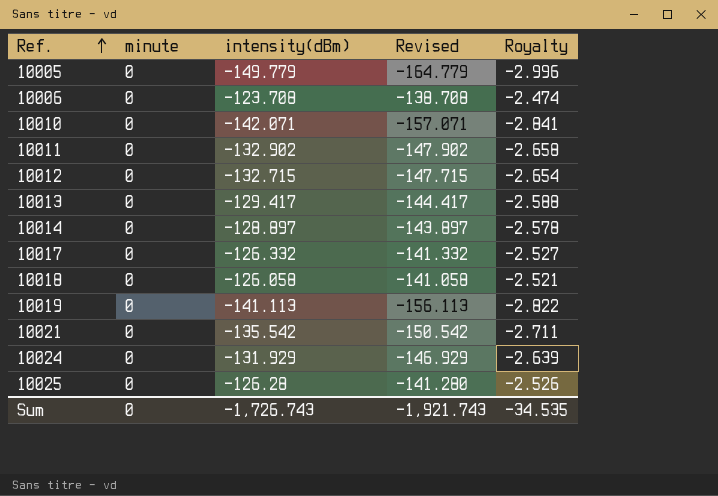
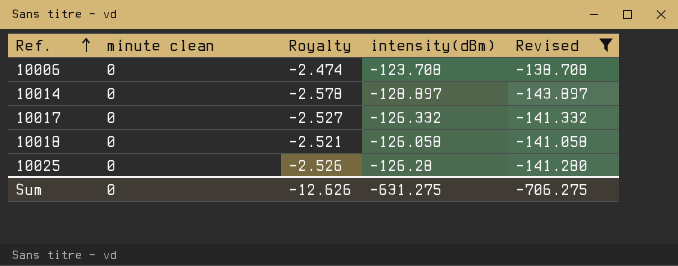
filter: none -> Revised >= -143.897
column name: minute -> minute clean
column Royalty | position: 5 -> 3
Sum | Royalty: -34.535 -> -12.626
Sum | intensity(dBm): -1,726.743 -> -631.275
Sum | Revised: -1,921.743 -> -706.275

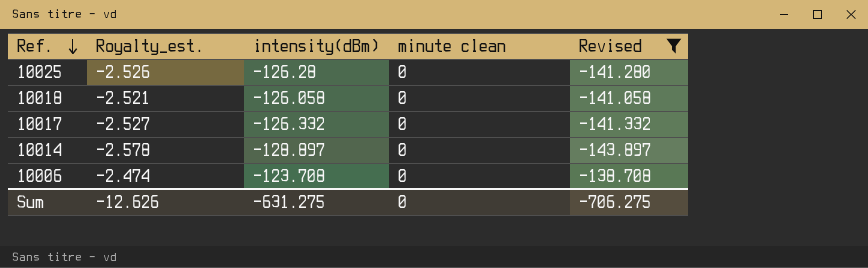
row order: Ref. ascending -> Ref. descending
column name: Royalty -> Royalty_est.
column minute clean | position: 2 -> 4

